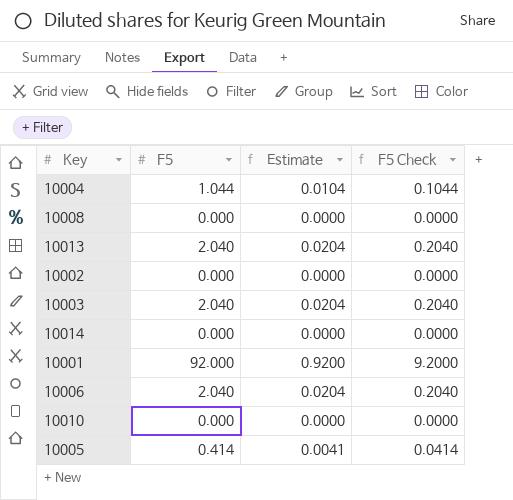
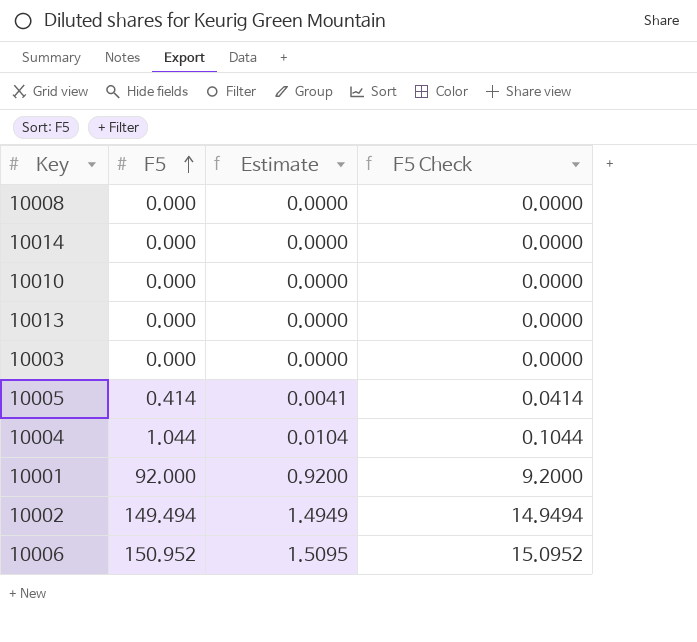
row order: none -> F5 ascending
10013 | F5: 2.040 -> 0.000
10013 | Estimate: 0.0204 -> 0.0000
10013 | F5 Check: 0.2040 -> 0.0000
10003 | F5: 2.040 -> 0.000
10003 | Estimate: 0.0204 -> 0.0000
10003 | F5 Check: 0.2040 -> 0.0000
10002 | F5: 0.000 -> 149.494
10002 | Estimate: 0.0000 -> 1.4949
10002 | F5 Check: 0.0000 -> 14.9494
10006 | F5: 2.040 -> 150.952
10006 | Estimate: 0.0204 -> 1.5095
10006 | F5 Check: 0.2040 -> 15.0952

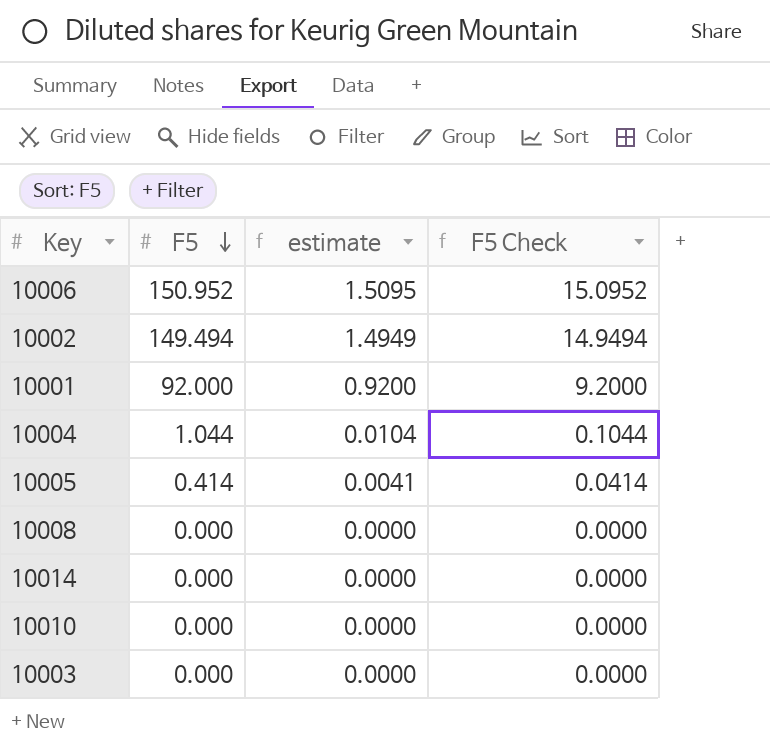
row order: F5 ascending -> F5 descending
column name: Estimate -> estimate
row 10013: 0.000 | 0.0000 | 0.0000 -> none

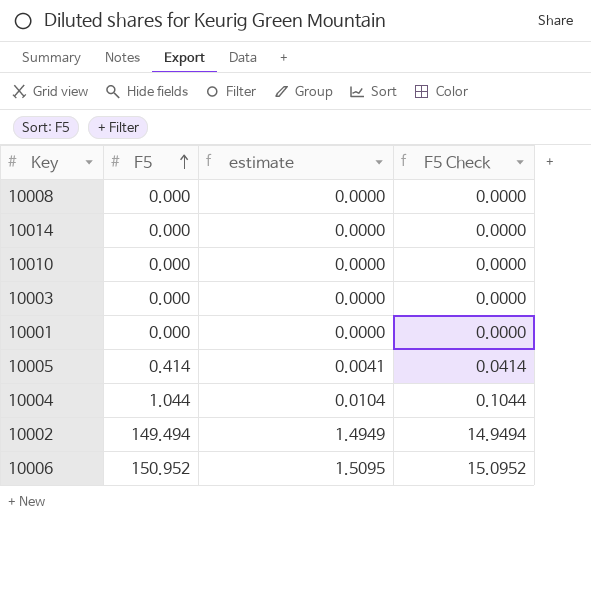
row order: F5 descending -> F5 ascending
10001 | F5: 92.000 -> 0.000
10001 | estimate: 0.9200 -> 0.0000
10001 | F5 Check: 9.2000 -> 0.0000

